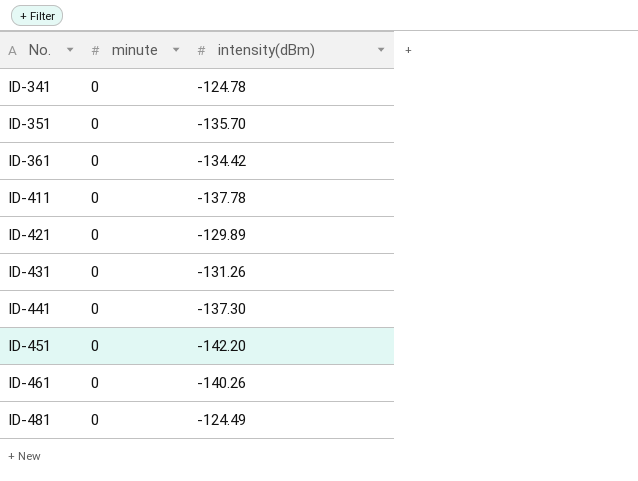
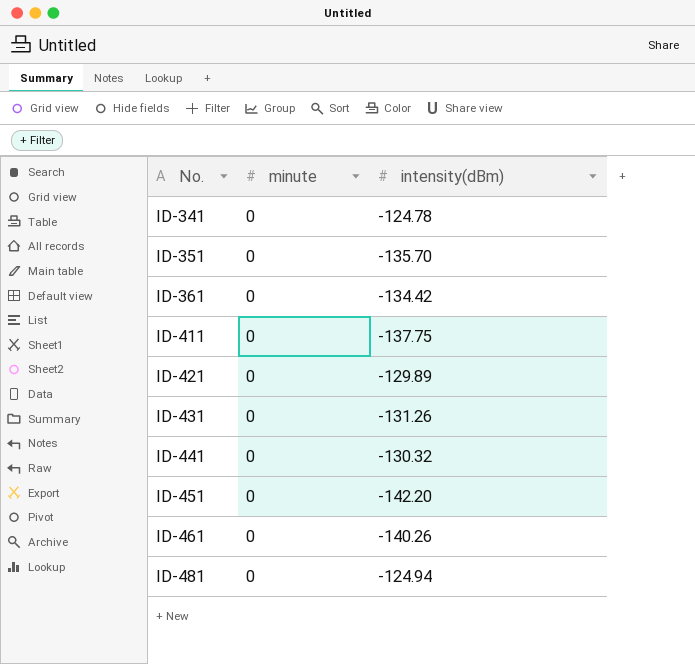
ID-411 | intensity(dBm): -137.78 -> -137.75
ID-441 | intensity(dBm): -137.30 -> -130.32
ID-481 | intensity(dBm): -124.49 -> -124.94

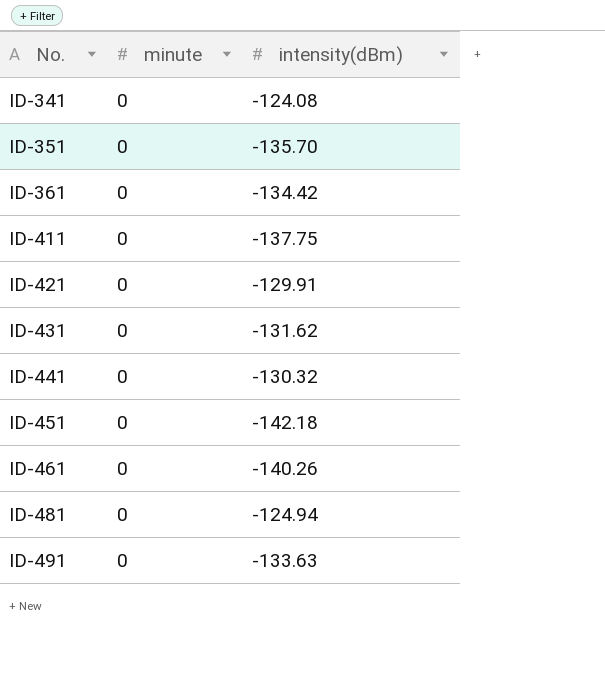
ID-341 | intensity(dBm): -124.78 -> -124.08
ID-421 | intensity(dBm): -129.89 -> -129.91
ID-431 | intensity(dBm): -131.26 -> -131.62
ID-451 | intensity(dBm): -142.20 -> -142.18
row ID-491: none -> 0 | -133.63

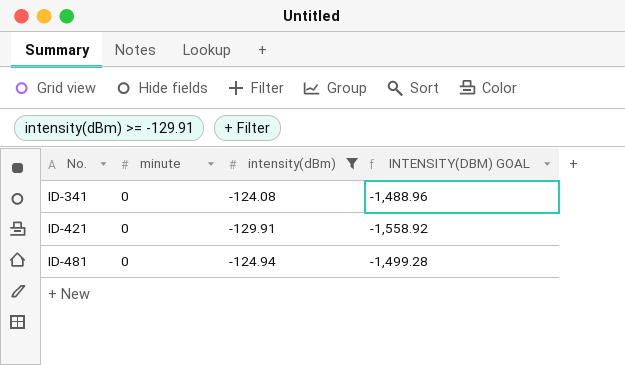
filter: none -> intensity(dBm) >= -129.91
column INTENSITY(DBM) GOAL | formula: none -> [intensity(dBm)] * 12

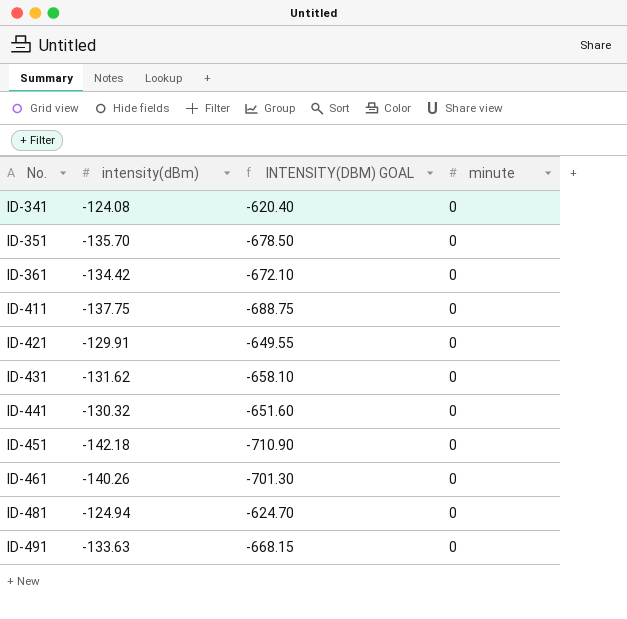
filter: intensity(dBm) >= -129.91 -> none
column INTENSITY(DBM) GOAL | formula: [intensity(dBm)] * 12 -> [intensity(dBm)] * 5
column minute | position: 2 -> 4

